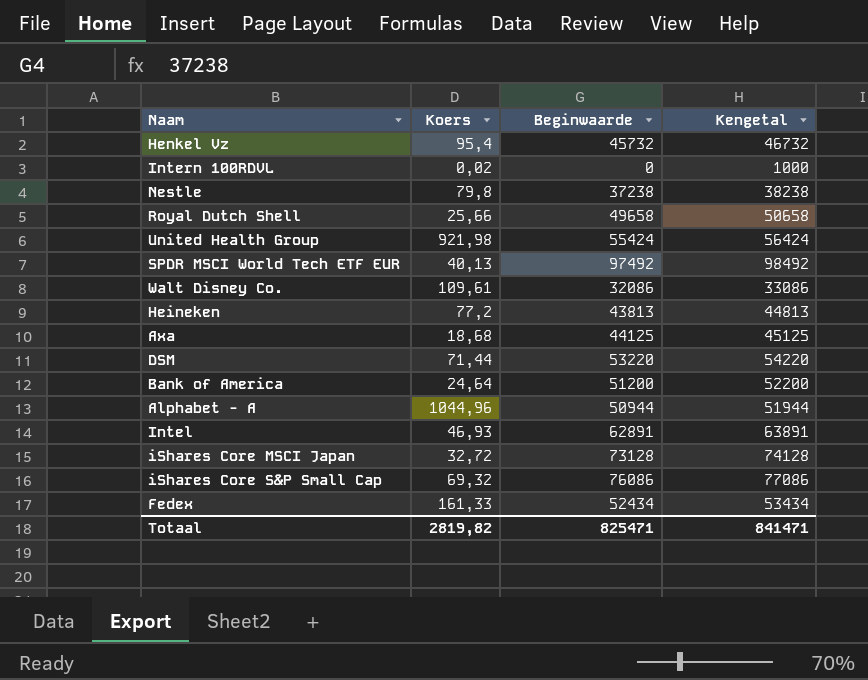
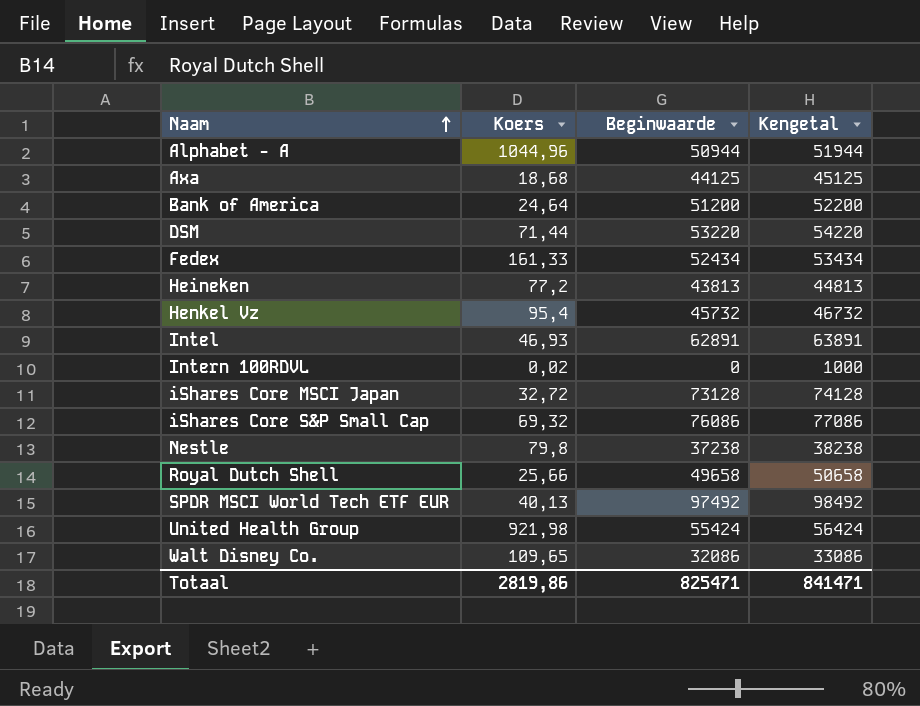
row order: none -> Naam ascending
Walt Disney Co. | Koers: 109,61 -> 109,65
Totaal | Koers: 2819,82 -> 2819,86

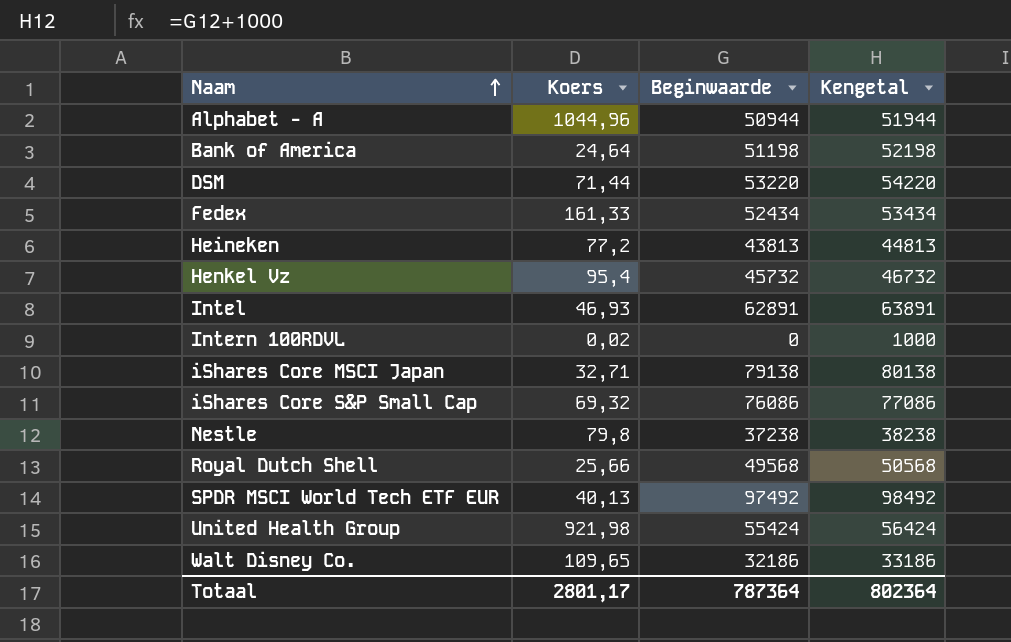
row Axa: 18,68 | 44125 | 45125 -> none
Bank of America | Beginwaarde: 51200 -> 51198
Bank of America | Kengetal: 52200 -> 52198
iShares Core MSCI Japan | Koers: 32,72 -> 32,71
iShares Core MSCI Japan | Beginwaarde: 73128 -> 79138
iShares Core MSCI Japan | Kengetal: 74128 -> 80138
Royal Dutch Shell | Beginwaarde: 49658 -> 49568
Royal Dutch Shell | Kengetal: 50658 -> 50568
Walt Disney Co. | Beginwaarde: 32086 -> 32186
Walt Disney Co. | Kengetal: 33086 -> 33186
Totaal | Koers: 2819,86 -> 2801,17
Totaal | Beginwaarde: 825471 -> 787364
Totaal | Kengetal: 841471 -> 802364

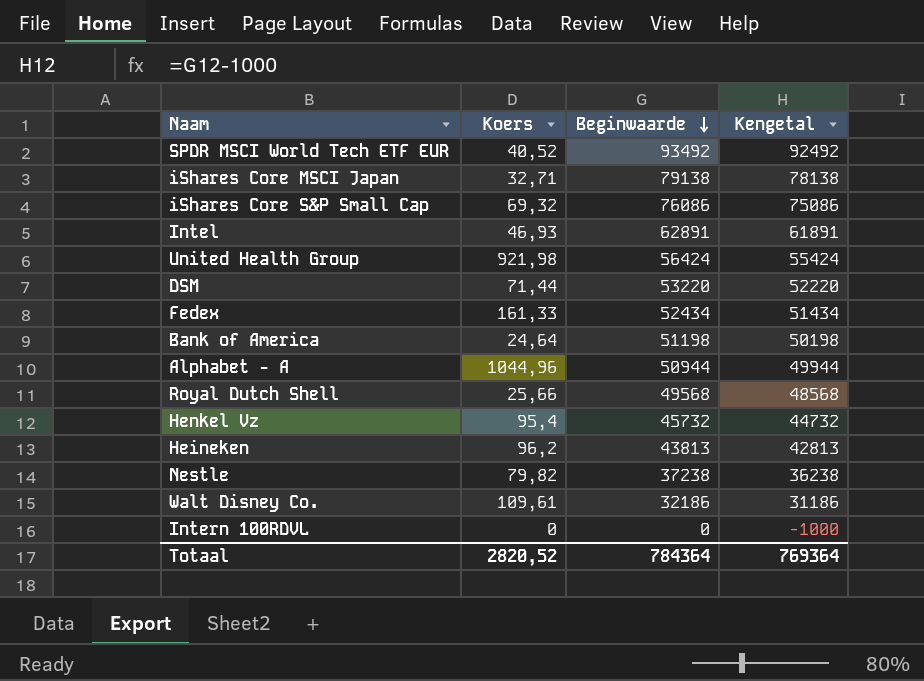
row order: Naam ascending -> Beginwaarde descending
column Kengetal | formula: [Beginwaarde] + 1000 -> [Beginwaarde] - 1000
SPDR MSCI World Tech ETF EUR | Koers: 40,13 -> 40,52
SPDR MSCI World Tech ETF EUR | Beginwaarde: 97492 -> 93492
United Health Group | Beginwaarde: 55424 -> 56424
Heineken | Koers: 77,2 -> 96,2
Nestle | Koers: 79,8 -> 79,82
Walt Disney Co. | Koers: 109,65 -> 109,61
Intern 100RDVL | Koers: 0,02 -> 0
Totaal | Koers: 2801,17 -> 2820,52
Totaal | Beginwaarde: 787364 -> 784364
Totaal | Kengetal: 802364 -> 769364

